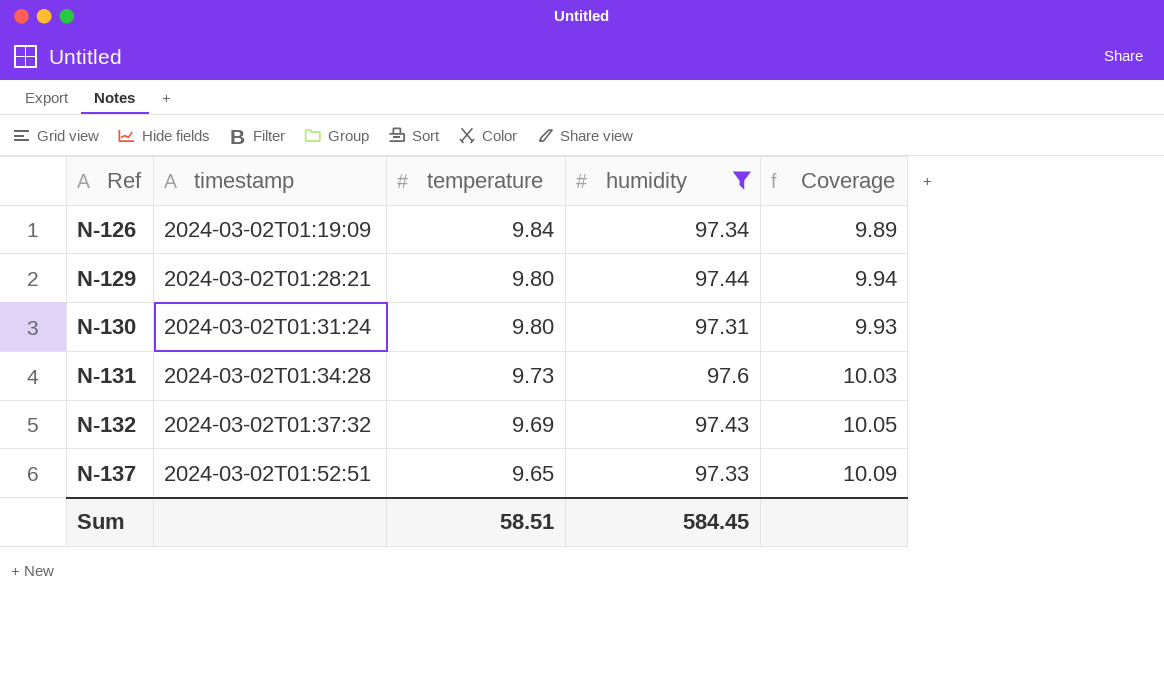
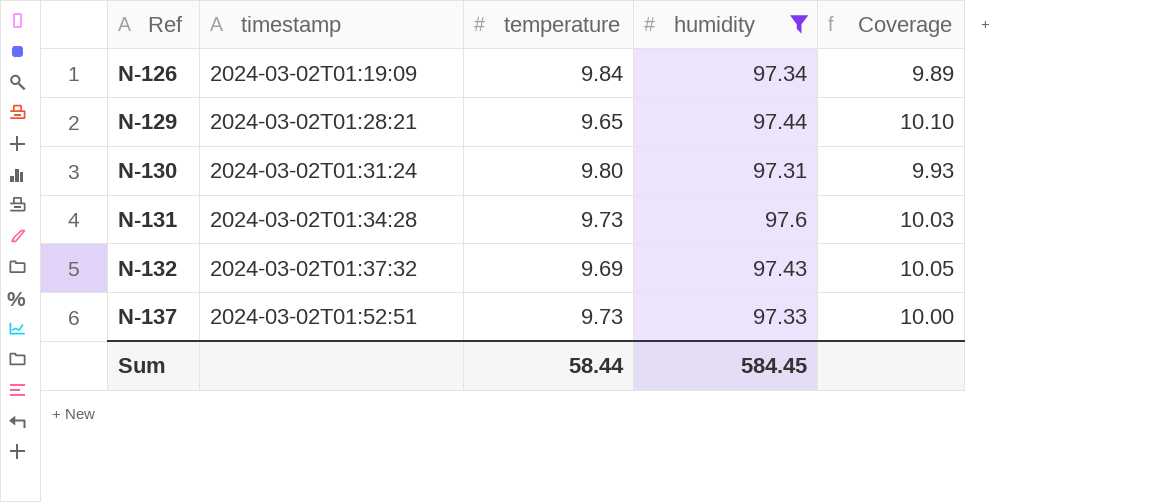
N-129 | temperature: 9.80 -> 9.65
N-129 | Coverage: 9.94 -> 10.10
N-137 | temperature: 9.65 -> 9.73
N-137 | Coverage: 10.09 -> 10.00
Sum | temperature: 58.51 -> 58.44

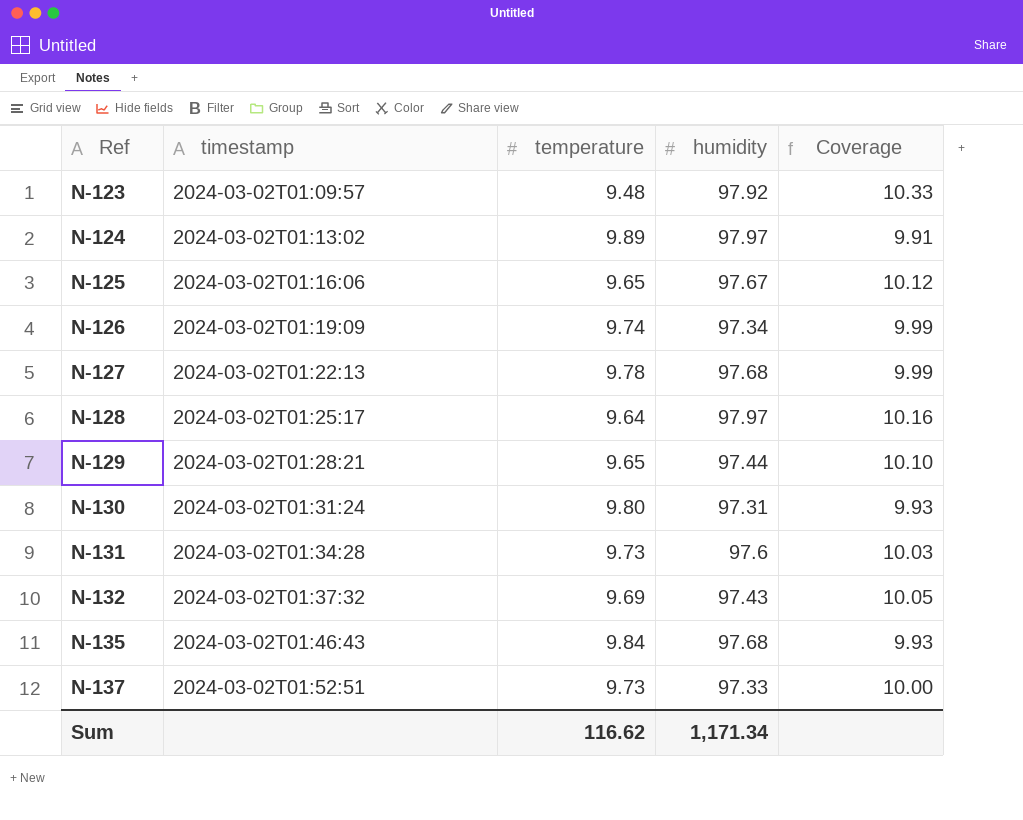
filter: humidity <= 97.6 -> none
N-126 | temperature: 9.84 -> 9.74
N-126 | Coverage: 9.89 -> 9.99
Sum | temperature: 58.44 -> 116.62
Sum | humidity: 584.45 -> 1,171.34

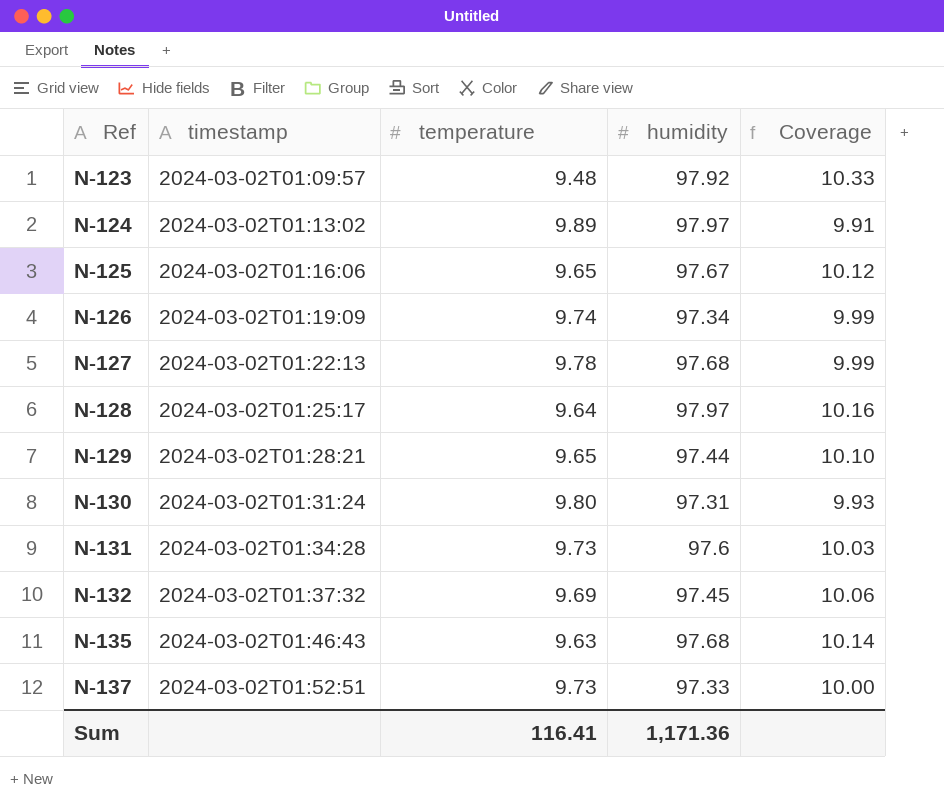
N-132 | humidity: 97.43 -> 97.45
N-132 | Coverage: 10.05 -> 10.06
N-135 | temperature: 9.84 -> 9.63
N-135 | Coverage: 9.93 -> 10.14
Sum | temperature: 116.62 -> 116.41
Sum | humidity: 1,171.34 -> 1,171.36

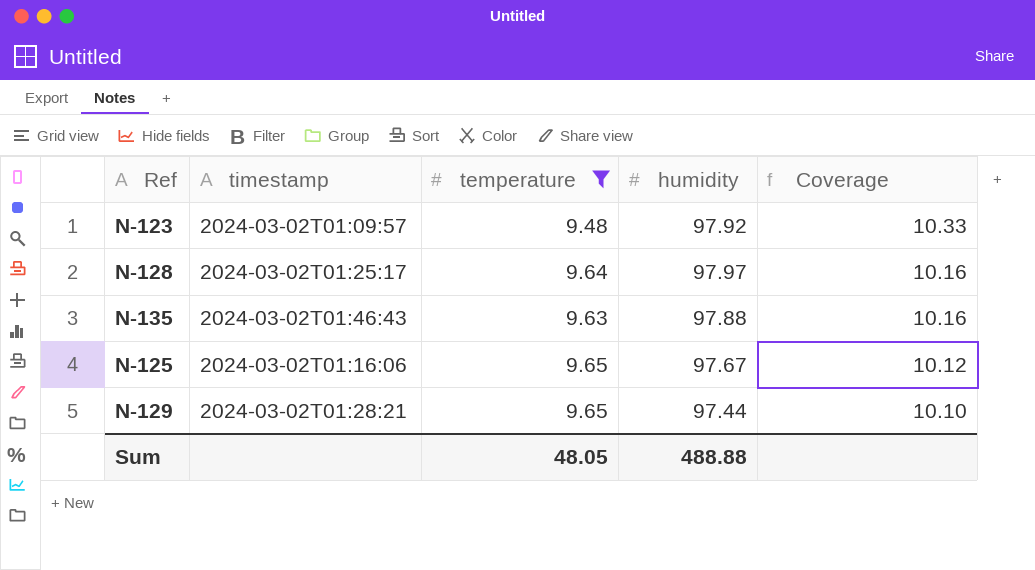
filter: none -> temperature <= 9.65
row order: Ref ascending -> Coverage descending
N-135 | humidity: 97.68 -> 97.88
N-135 | Coverage: 10.14 -> 10.16
Sum | temperature: 116.41 -> 48.05
Sum | humidity: 1,171.36 -> 488.88

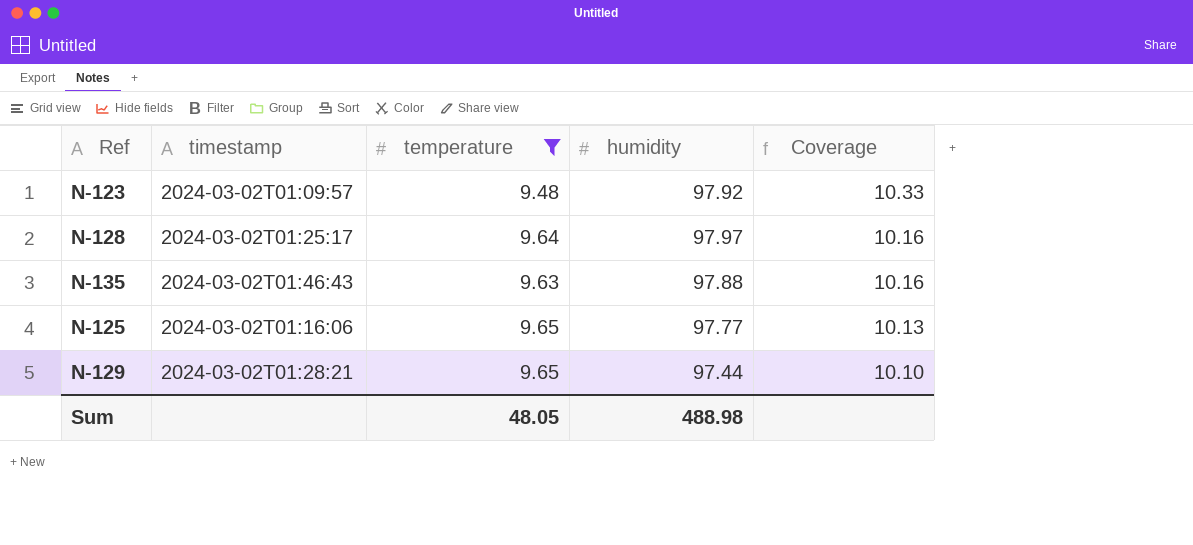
N-125 | humidity: 97.67 -> 97.77
N-125 | Coverage: 10.12 -> 10.13
Sum | humidity: 488.88 -> 488.98

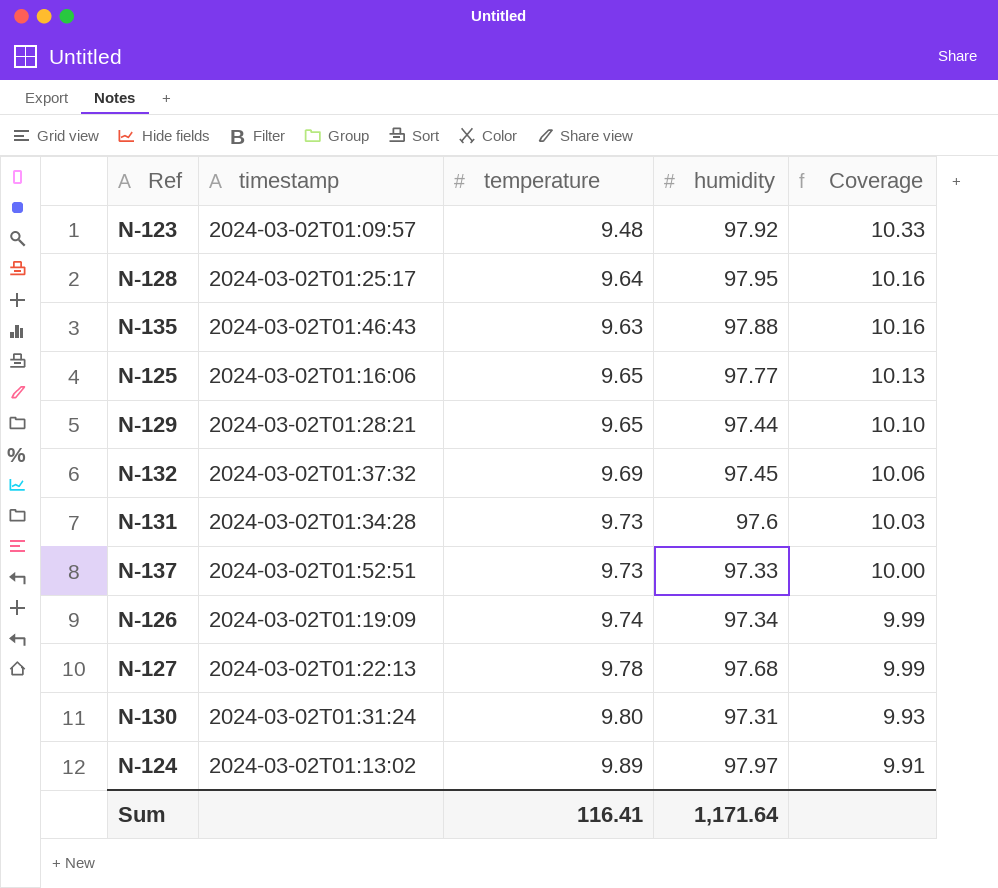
filter: temperature <= 9.65 -> none
N-128 | humidity: 97.97 -> 97.95
Sum | temperature: 48.05 -> 116.41
Sum | humidity: 488.98 -> 1,171.64

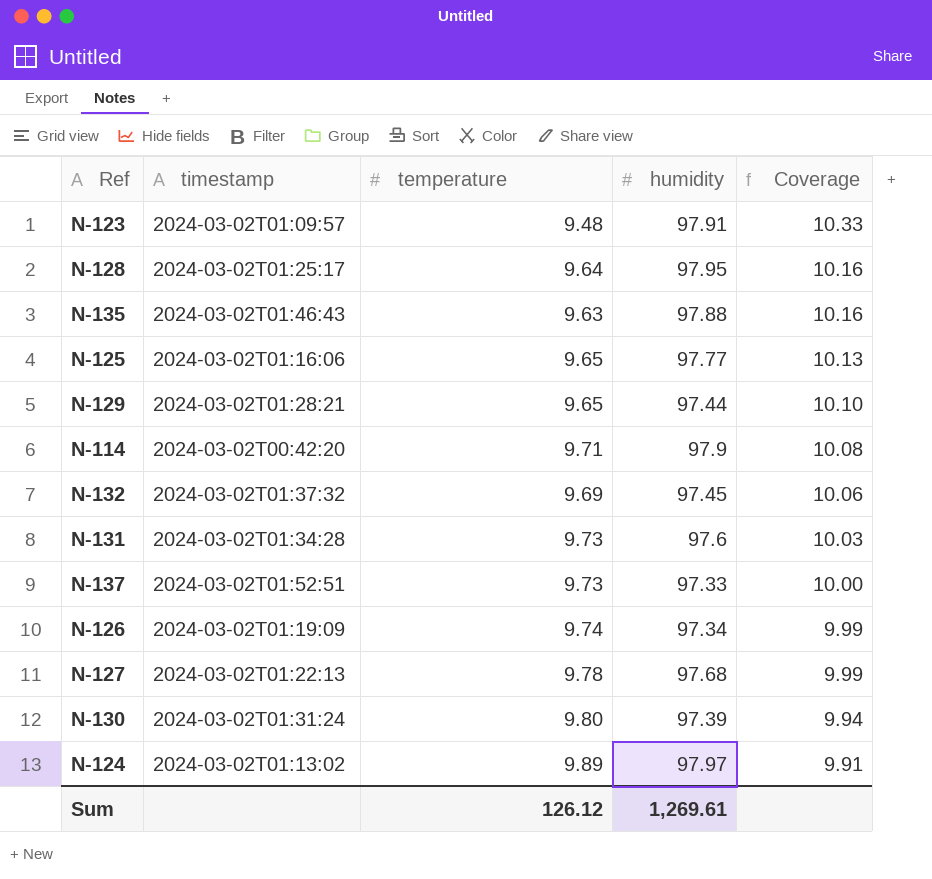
N-123 | humidity: 97.92 -> 97.91
row N-114: none -> 2024-03-02T00:42:20 | 9.71 | 97.9 | 10.08
N-130 | humidity: 97.31 -> 97.39
N-130 | Coverage: 9.93 -> 9.94
Sum | temperature: 116.41 -> 126.12
Sum | humidity: 1,171.64 -> 1,269.61

